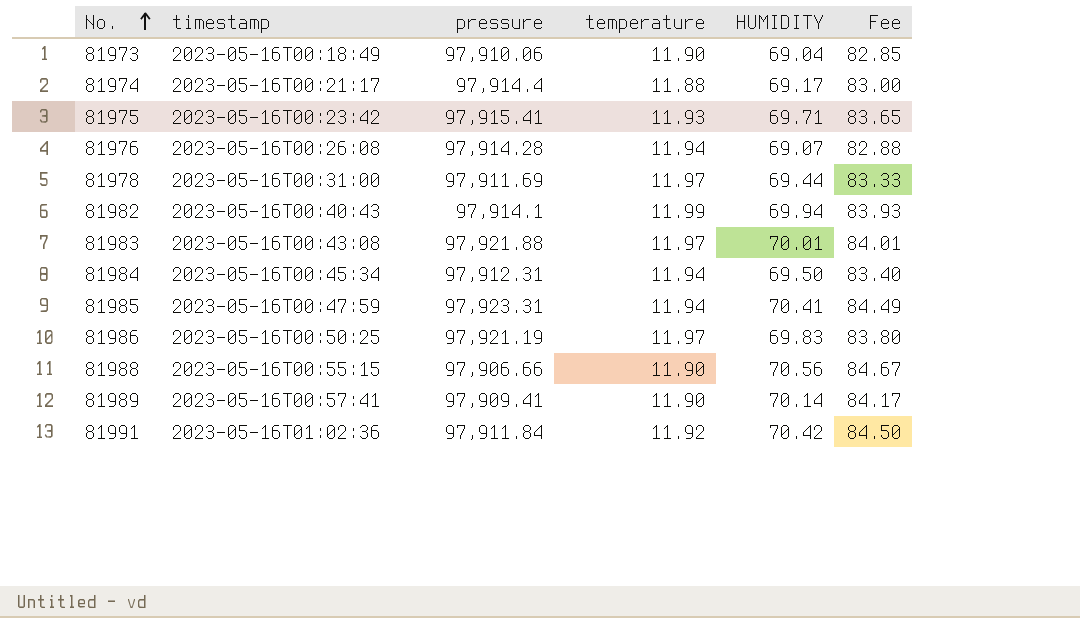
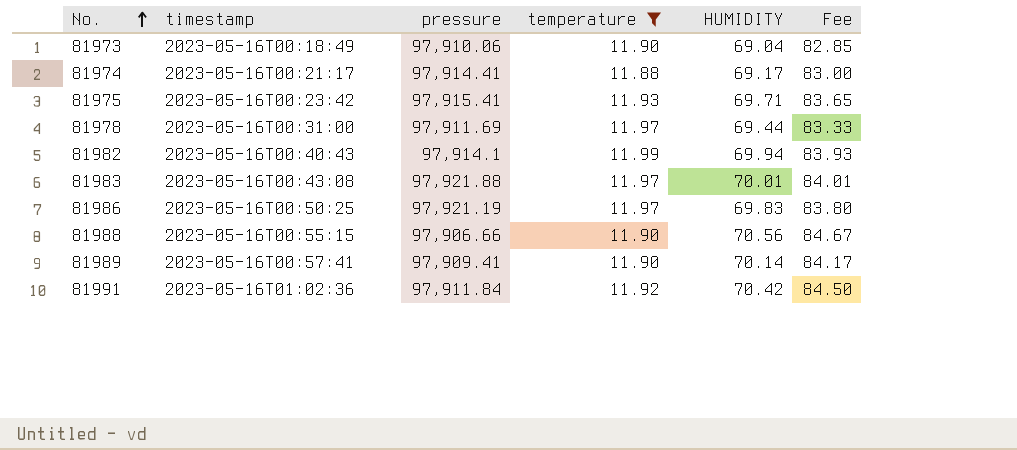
filter: none -> temperature != 11.94
81974 | pressure: 97,914.4 -> 97,914.41

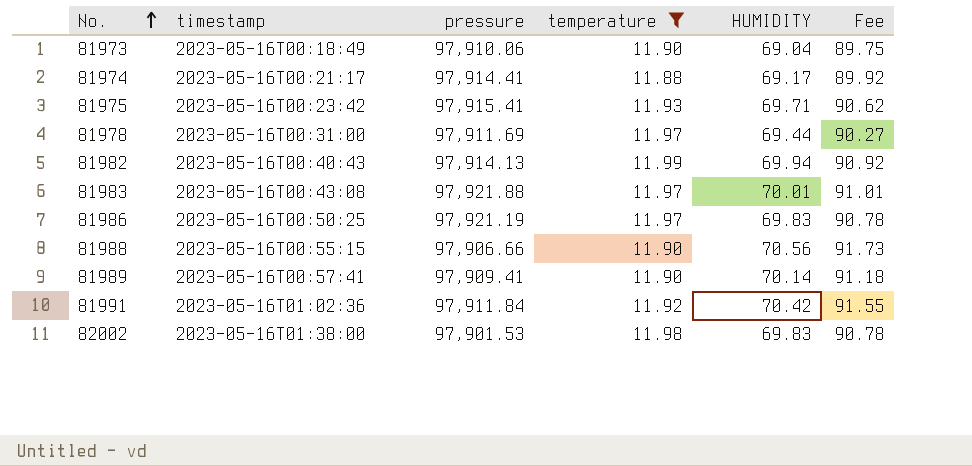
column Fee | formula: [HUMIDITY] * 1.2 -> [HUMIDITY] * 1.3
81982 | pressure: 97,914.1 -> 97,914.13
row 82002: none -> 2023-05-16T01:38:00 | 97,901.53 | 11.98 | 69.83 | 90.78

